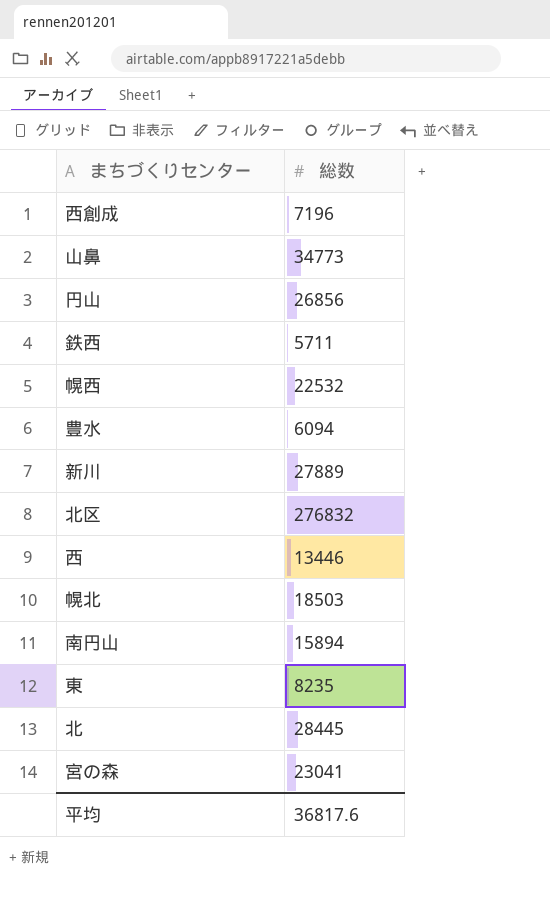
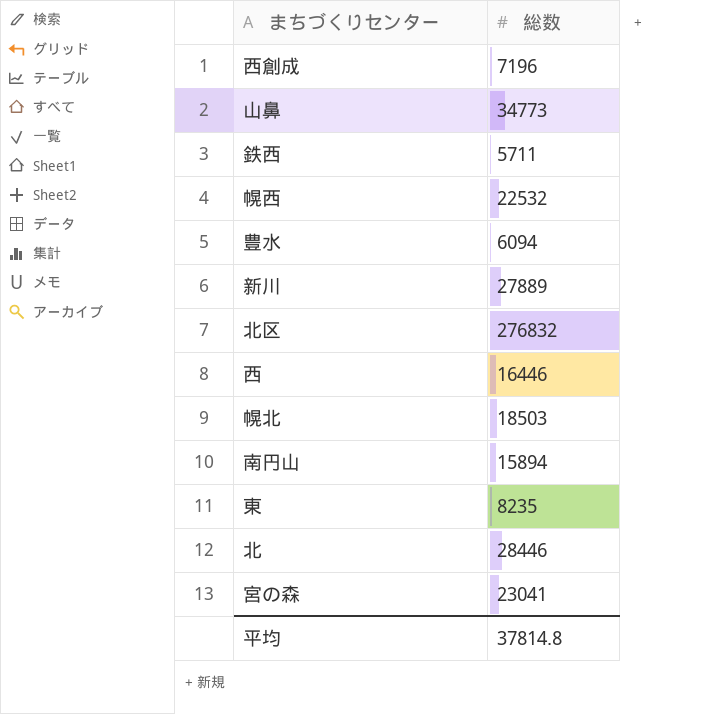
row 円山: 26856 -> none
西 | 総数: 13446 -> 16446
北 | 総数: 28445 -> 28446
平均 | 総数: 36817.6 -> 37814.8

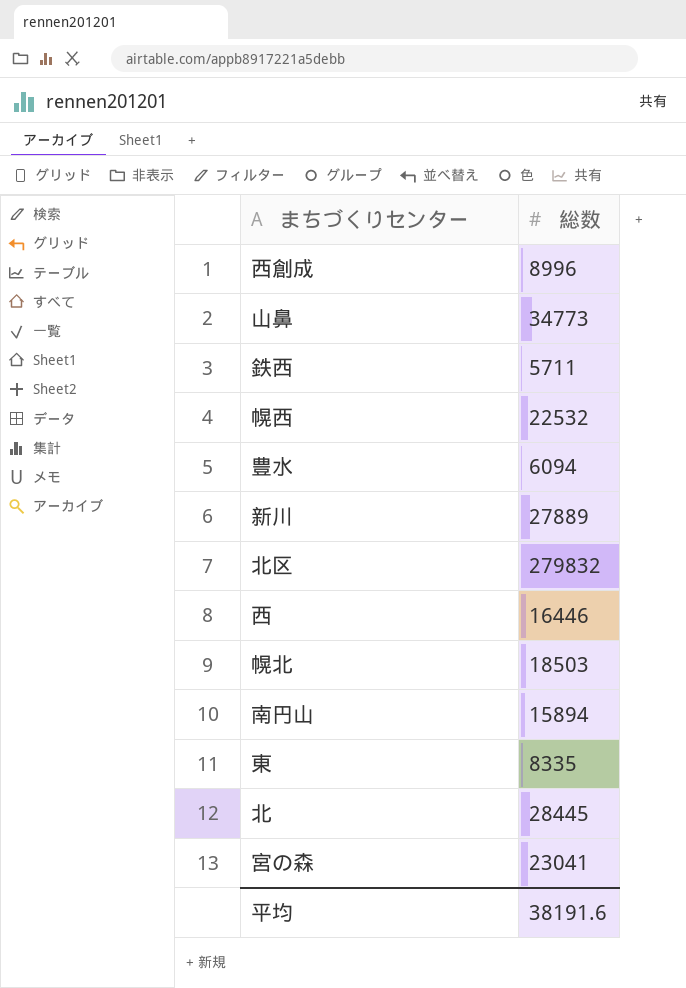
西創成 | 総数: 7196 -> 8996
北区 | 総数: 276832 -> 279832
東 | 総数: 8235 -> 8335
北 | 総数: 28446 -> 28445
平均 | 総数: 37814.8 -> 38191.6

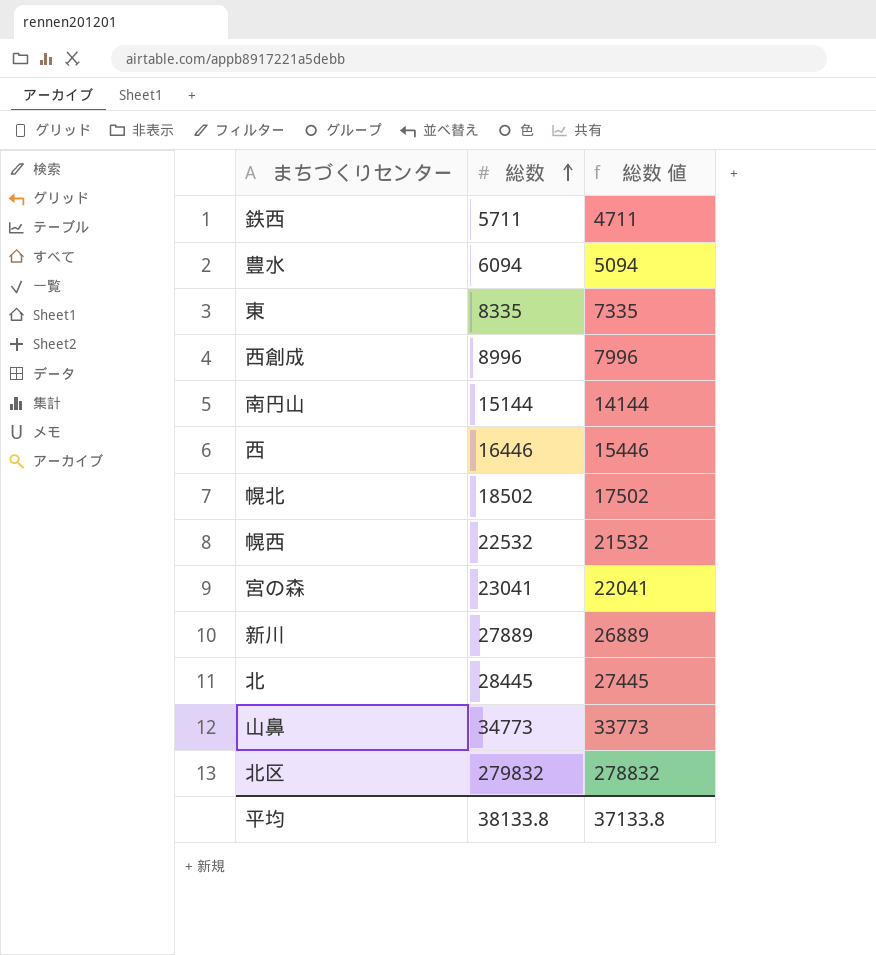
row order: none -> 総数 ascending
column 総数 値 | formula: none -> [総数] - 1000
南円山 | 総数: 15894 -> 15144
幌北 | 総数: 18503 -> 18502
平均 | 総数: 38191.6 -> 38133.8

